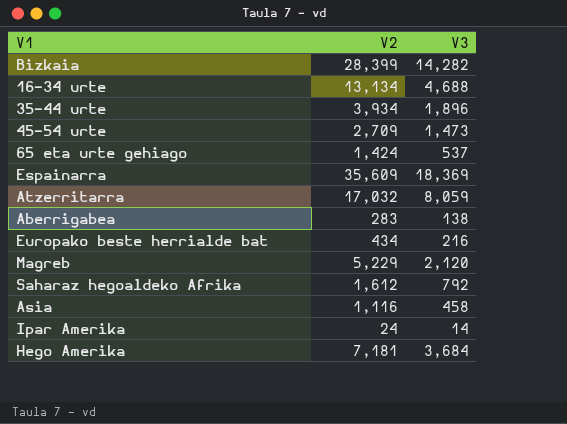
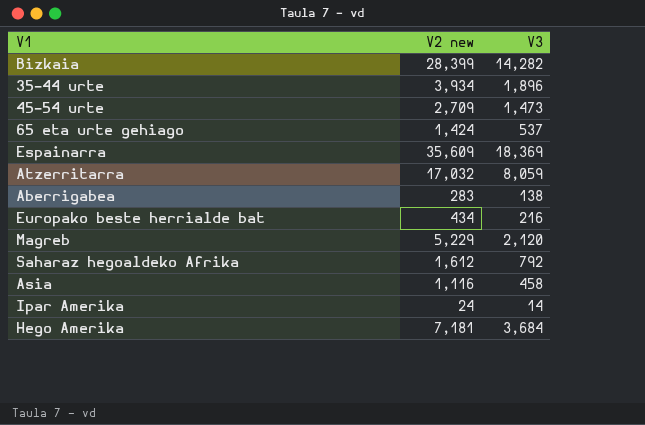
column name: V2 -> V2 new
row 16-34 urte: 13,134 | 4,688 -> none

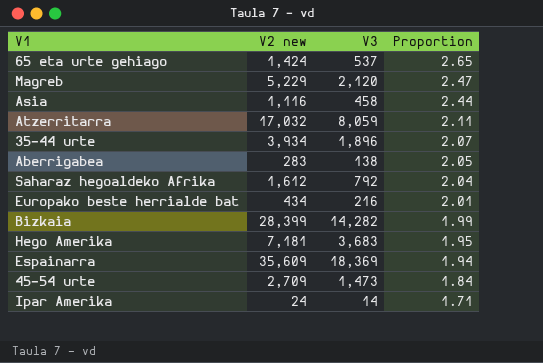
row order: none -> Proportion descending
column Proportion | formula: none -> [V2 new] / [V3]
Hego Amerika | V3: 3,684 -> 3,683

